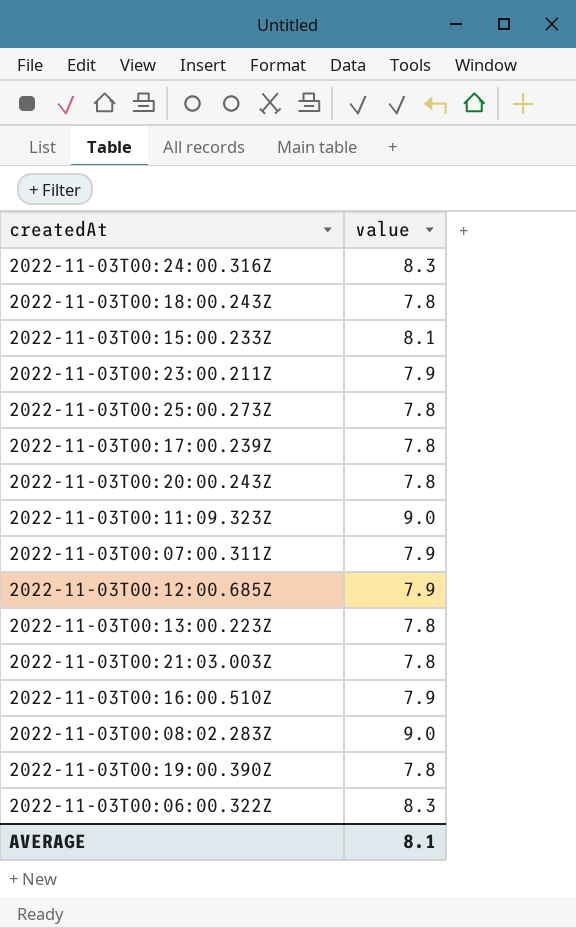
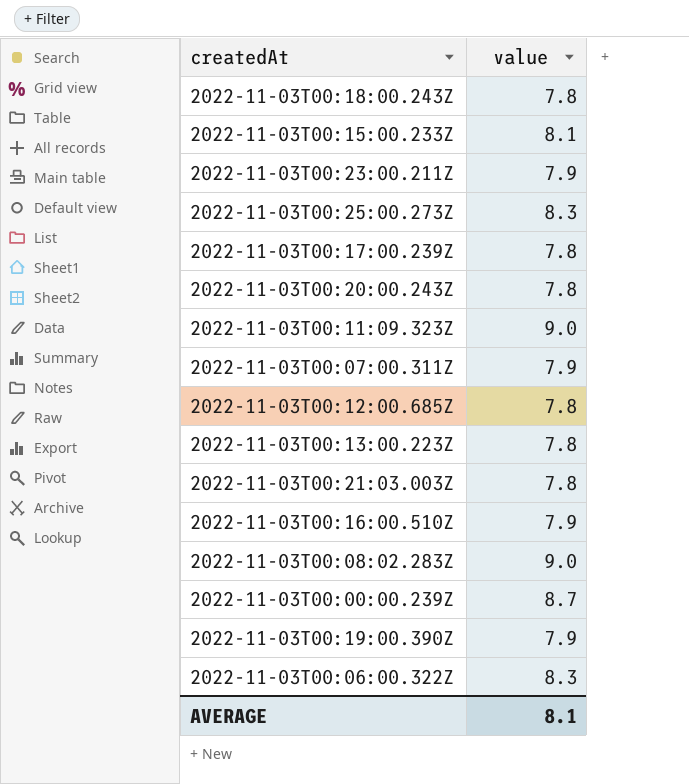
row 2022-11-03T00:24:00.316Z: 8.3 -> none
2022-11-03T00:25:00.273Z | value: 7.8 -> 8.3
2022-11-03T00:12:00.685Z | value: 7.9 -> 7.8
row 2022-11-03T00:00:00.239Z: none -> 8.7
2022-11-03T00:19:00.390Z | value: 7.8 -> 7.9

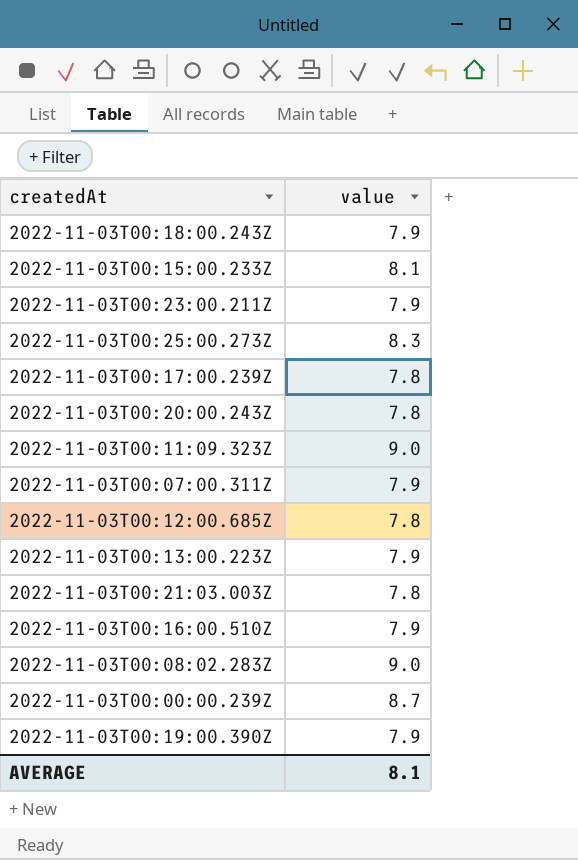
row 2022-11-03T00:06:00.322Z: 8.3 -> none
2022-11-03T00:18:00.243Z | value: 7.8 -> 7.9
2022-11-03T00:13:00.223Z | value: 7.8 -> 7.9

